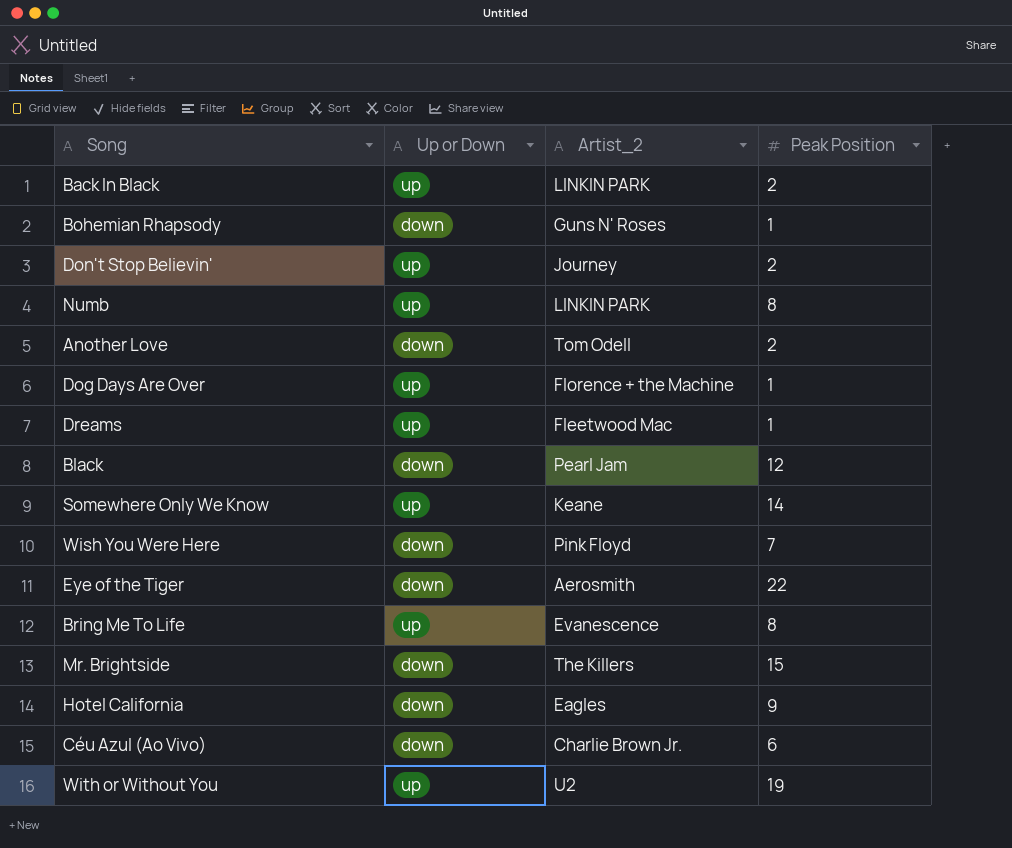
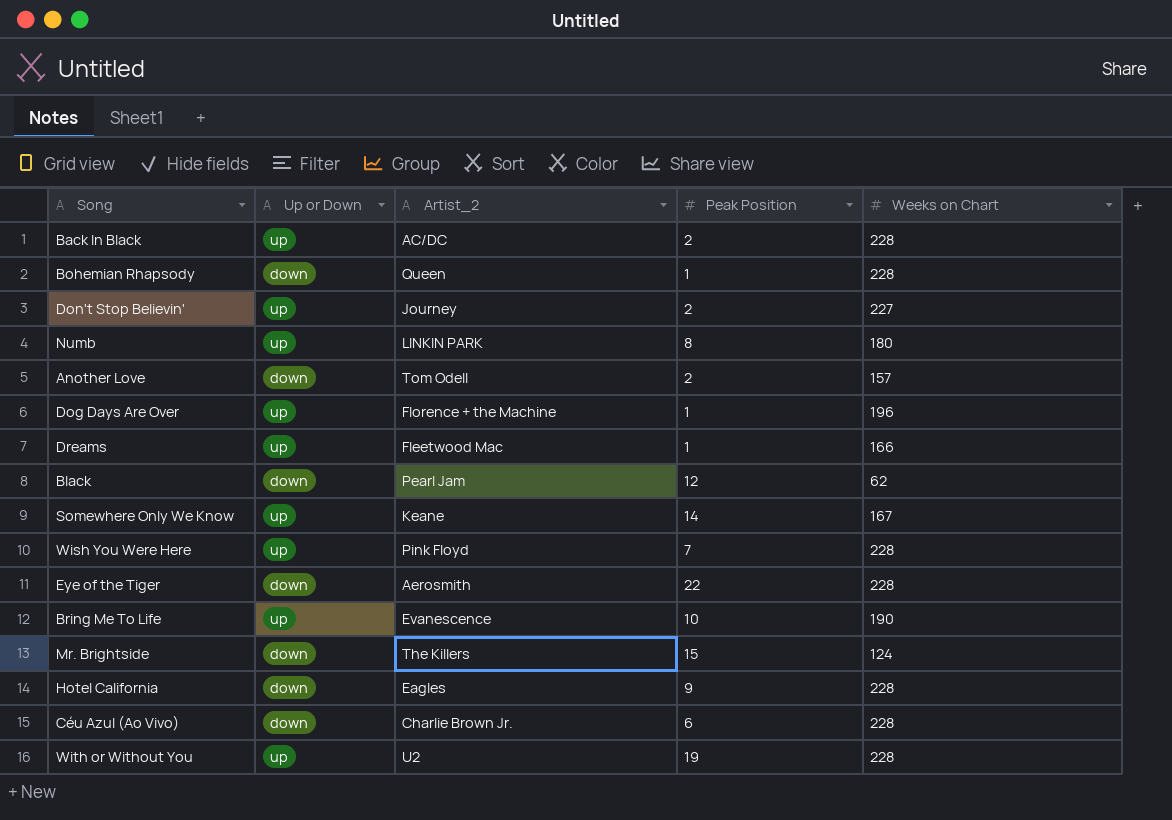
column Weeks on Chart | position: none -> 5
Back In Black | Artist_2: LINKIN PARK -> AC/DC
Bohemian Rhapsody | Artist_2: Guns N' Roses -> Queen
Wish You Were Here | Up or Down: down -> up
Bring Me To Life | Peak Position: 8 -> 10

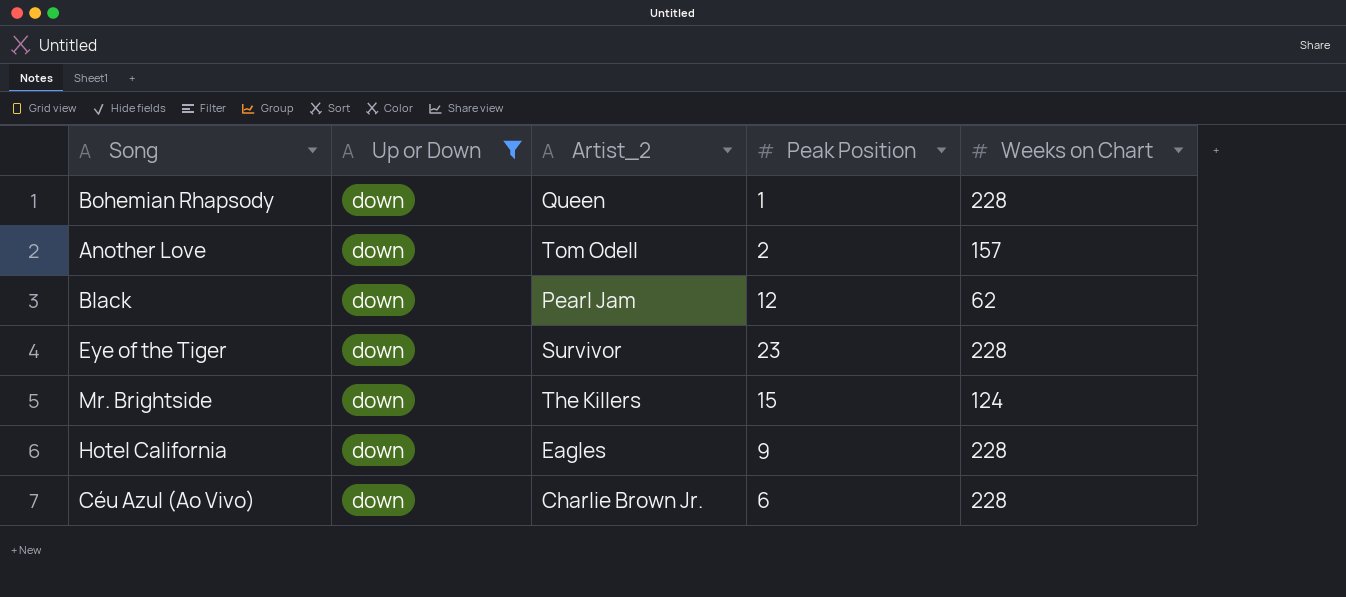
filter: none -> Up or Down = down
Eye of the Tiger | Artist_2: Aerosmith -> Survivor
Eye of the Tiger | Peak Position: 22 -> 23

